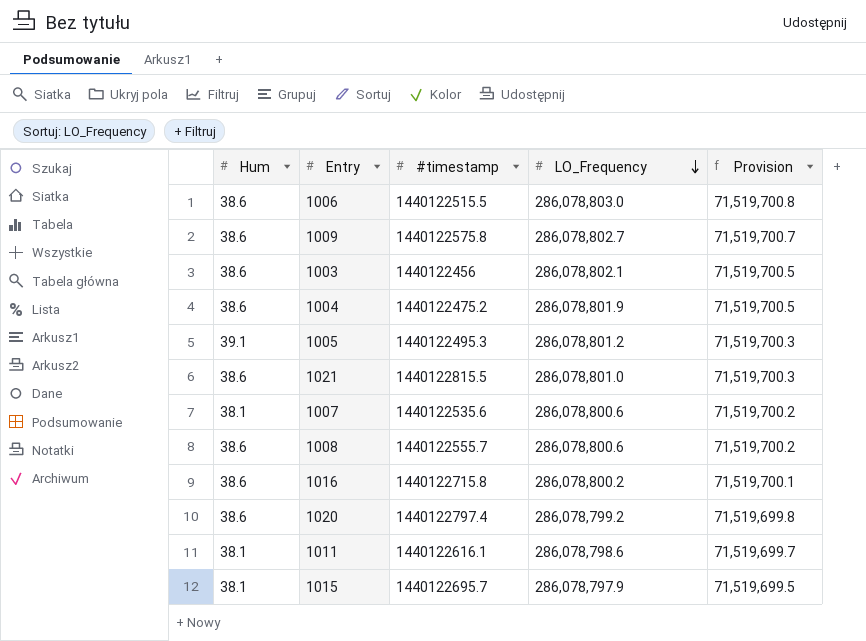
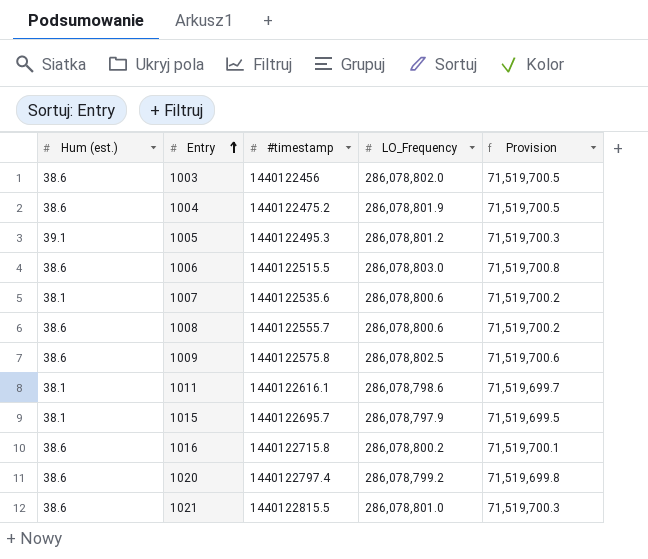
row order: LO_Frequency descending -> Entry ascending
column name: Hum -> Hum (est.)
1003 | LO_Frequency: 286,078,802.1 -> 286,078,802.0
1009 | LO_Frequency: 286,078,802.7 -> 286,078,802.5
1009 | Provision: 71,519,700.7 -> 71,519,700.6

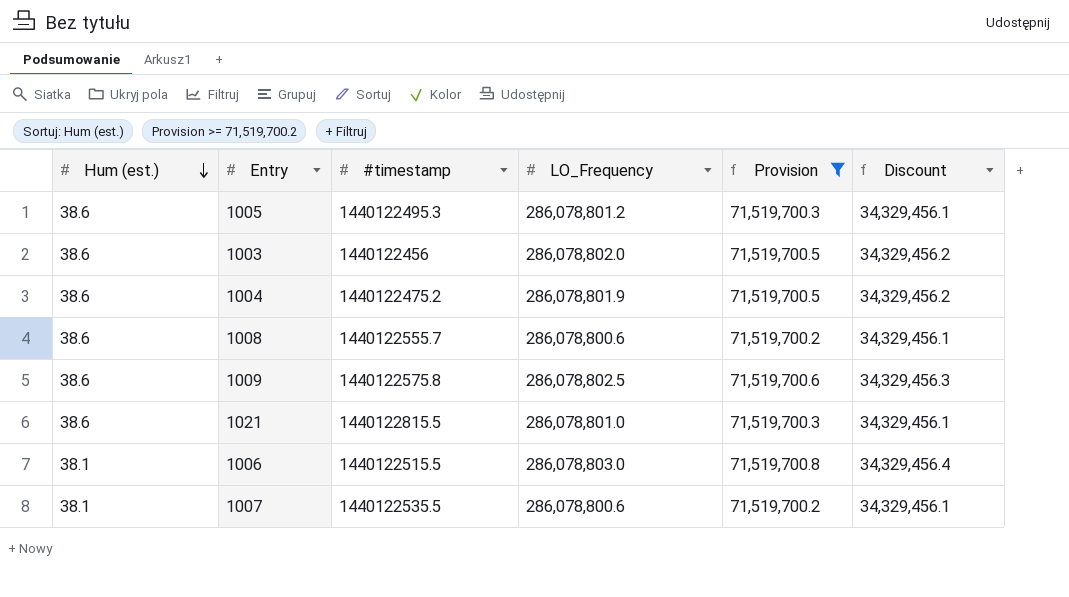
filter: none -> Provision >= 71,519,700.2
row order: Entry ascending -> Hum (est.) descending
column Discount | formula: none -> [LO_Frequency] * 0.12
1005 | Hum (est.): 39.1 -> 38.6
1006 | Hum (est.): 38.6 -> 38.1
1007 | #timestamp: 1440122535.6 -> 1440122535.5

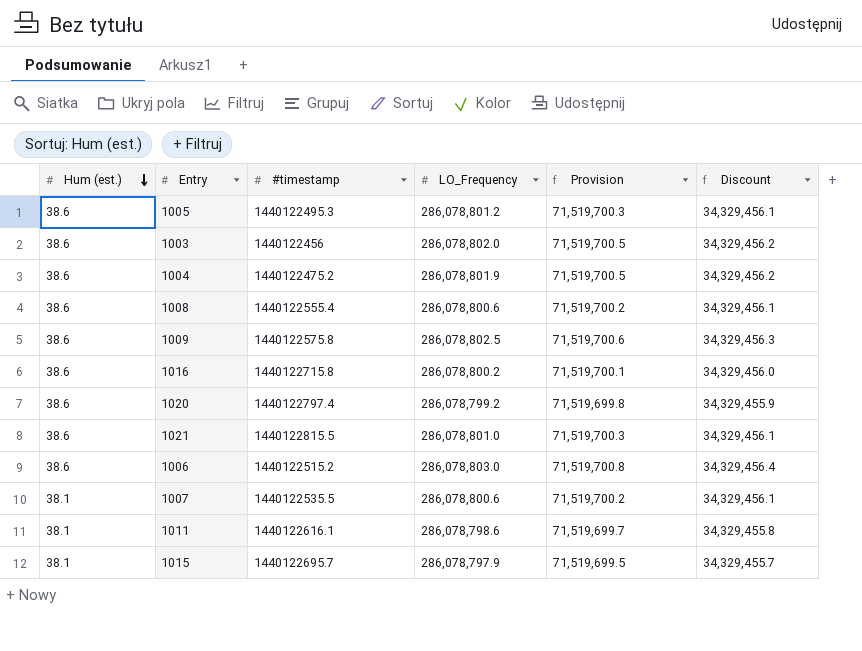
filter: Provision >= 71,519,700.2 -> none
1008 | #timestamp: 1440122555.7 -> 1440122555.4
1006 | Hum (est.): 38.1 -> 38.6
1006 | #timestamp: 1440122515.5 -> 1440122515.2

